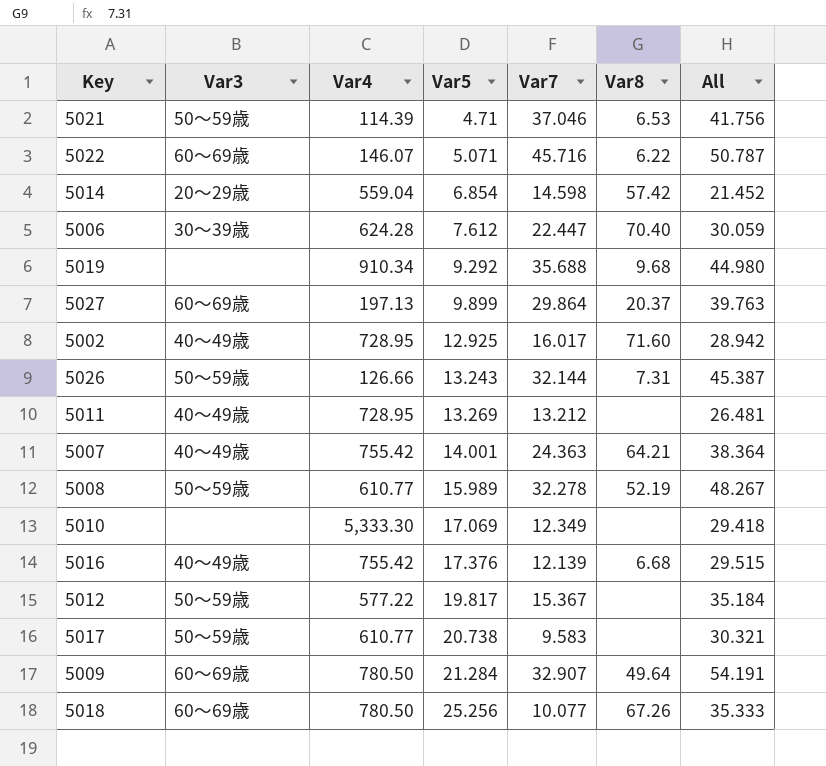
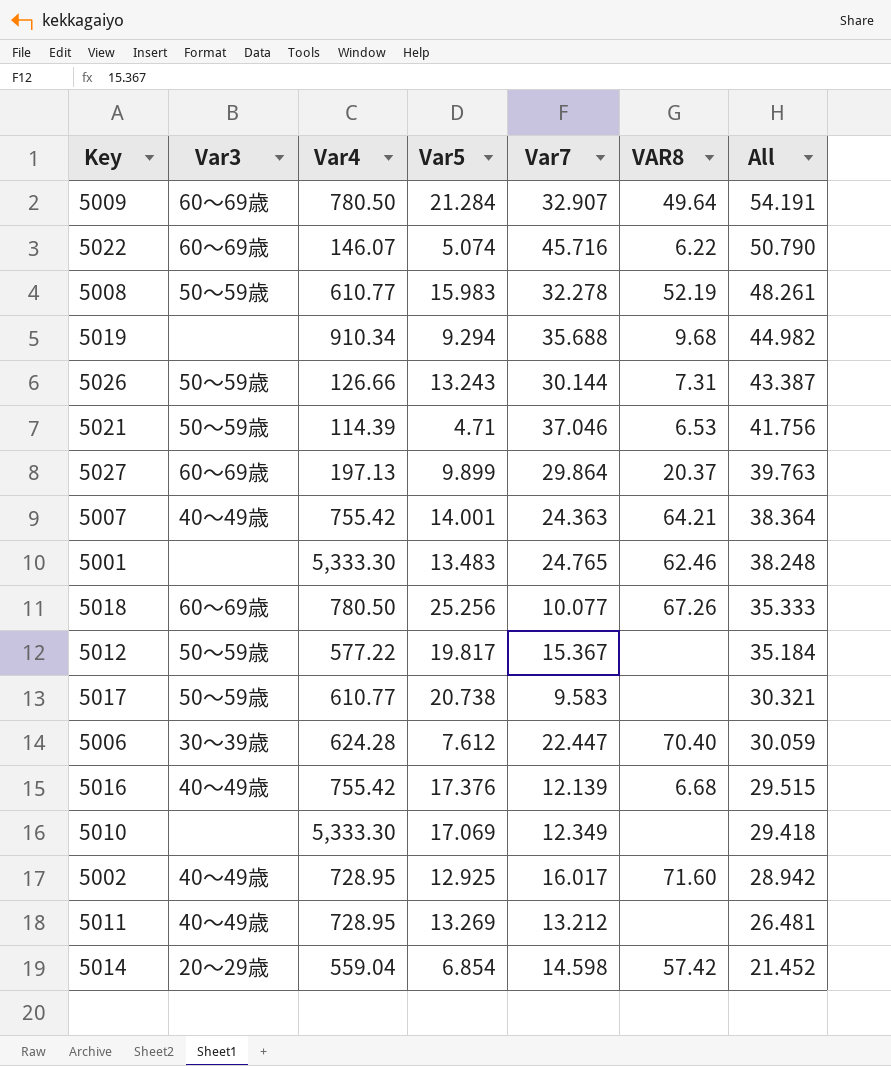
row order: Var5 ascending -> All descending
column name: Var8 -> VAR8
5022 | Var5: 5.071 -> 5.074
5022 | All: 50.787 -> 50.790
5008 | Var5: 15.989 -> 15.983
5008 | All: 48.267 -> 48.261
5019 | Var5: 9.292 -> 9.294
5019 | All: 44.980 -> 44.982
5026 | Var7: 32.144 -> 30.144
5026 | All: 45.387 -> 43.387
row 5001: none -> none | 5,333.30 | 13.483 | 24.765 | 62.46 | 38.248

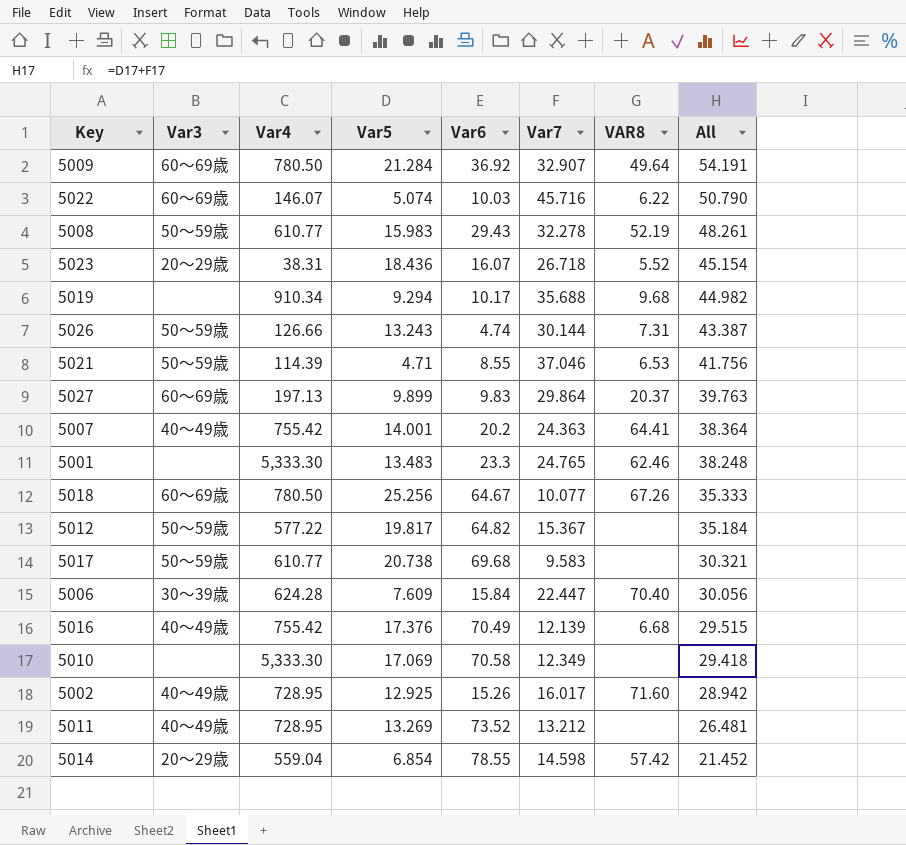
column Var6 | position: none -> 5
row 5023: none -> 20～29歳 | 38.31 | 18.436 | 16.07 | 26.718 | 5.52 | 45.154
5007 | VAR8: 64.21 -> 64.41
5006 | Var5: 7.612 -> 7.609
5006 | All: 30.059 -> 30.056

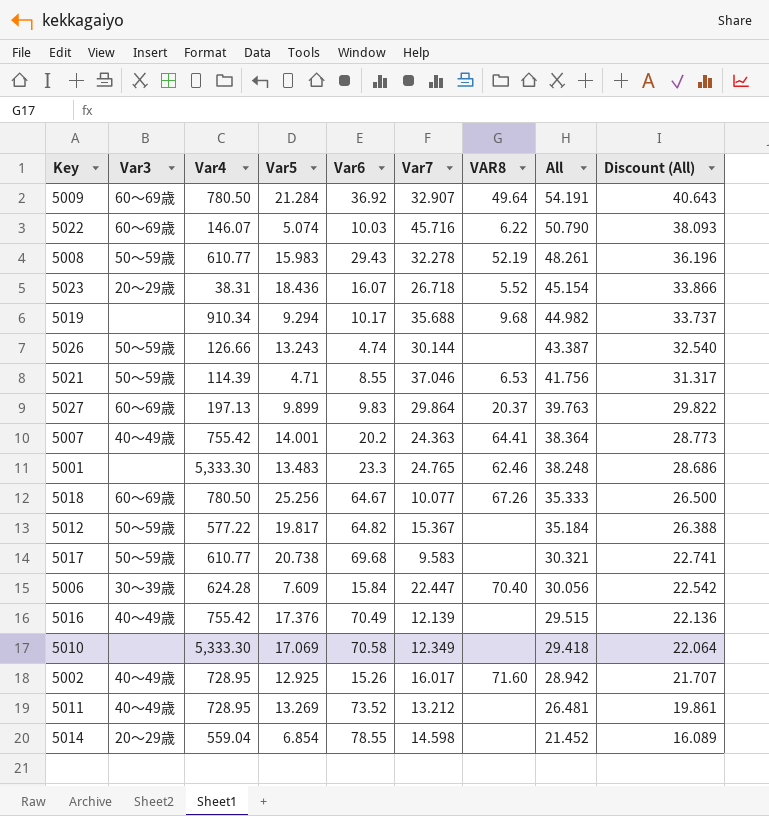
column Discount (All) | formula: none -> [All] * 0.75
5026 | VAR8: 7.31 -> none
5016 | VAR8: 6.68 -> none
5014 | VAR8: 57.42 -> none

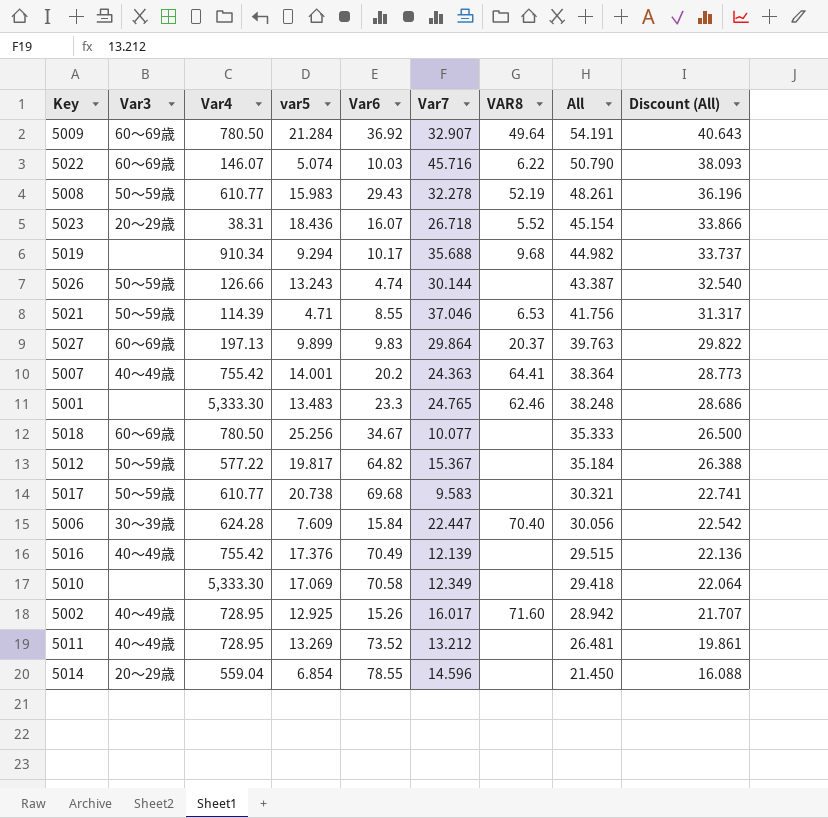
column name: Var5 -> var5
5018 | Var6: 64.67 -> 34.67
5018 | VAR8: 67.26 -> none
5014 | Var7: 14.598 -> 14.596
5014 | All: 21.452 -> 21.450
5014 | Discount (All): 16.089 -> 16.088

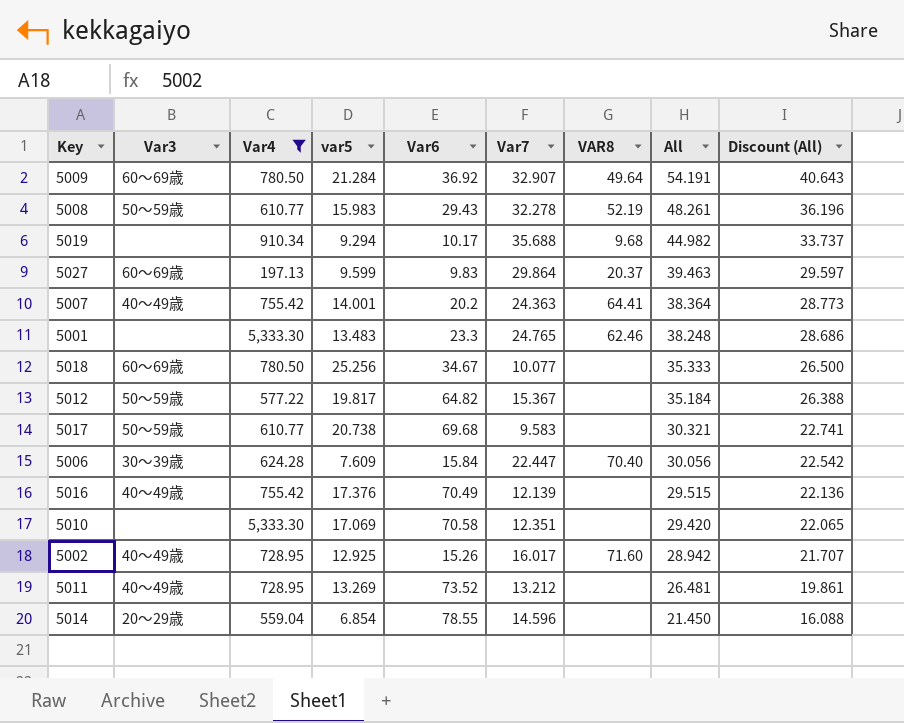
filter: none -> Var4 >= 197.13
5027 | var5: 9.899 -> 9.599
5027 | All: 39.763 -> 39.463
5027 | Discount (All): 29.822 -> 29.597
5010 | Var7: 12.349 -> 12.351
5010 | All: 29.418 -> 29.420
5010 | Discount (All): 22.064 -> 22.065

